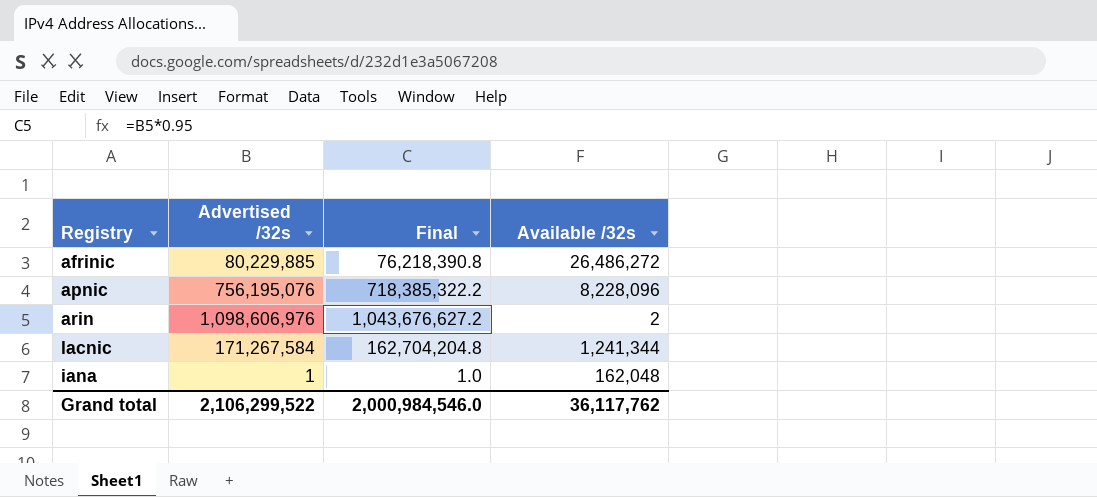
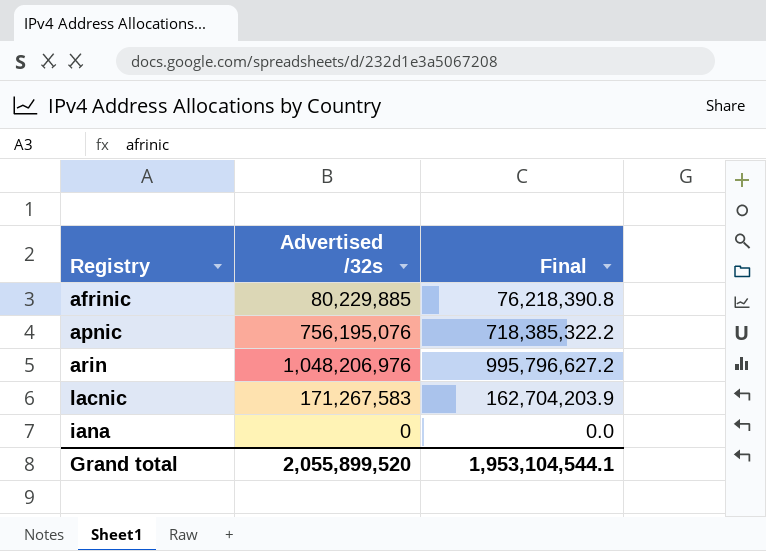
column Available /32s | position: 4 -> none
arin | Advertised /32s: 1,098,606,976 -> 1,048,206,976
arin | Final: 1,043,676,627.2 -> 995,796,627.2
lacnic | Advertised /32s: 171,267,584 -> 171,267,583
lacnic | Final: 162,704,204.8 -> 162,704,203.9
iana | Advertised /32s: 1 -> 0
iana | Final: 1.0 -> 0.0
Grand total | Advertised /32s: 2,106,299,522 -> 2,055,899,520
Grand total | Final: 2,000,984,546.0 -> 1,953,104,544.1

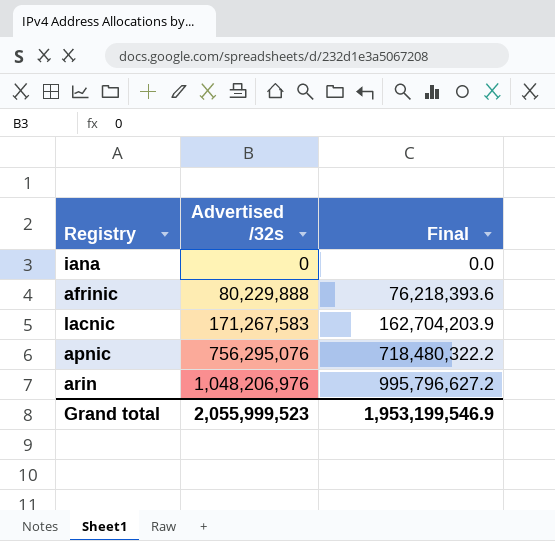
row order: none -> Advertised /32s ascending
afrinic | Advertised /32s: 80,229,885 -> 80,229,888
afrinic | Final: 76,218,390.8 -> 76,218,393.6
apnic | Advertised /32s: 756,195,076 -> 756,295,076
apnic | Final: 718,385,322.2 -> 718,480,322.2
Grand total | Advertised /32s: 2,055,899,520 -> 2,055,999,523
Grand total | Final: 1,953,104,544.1 -> 1,953,199,546.9

